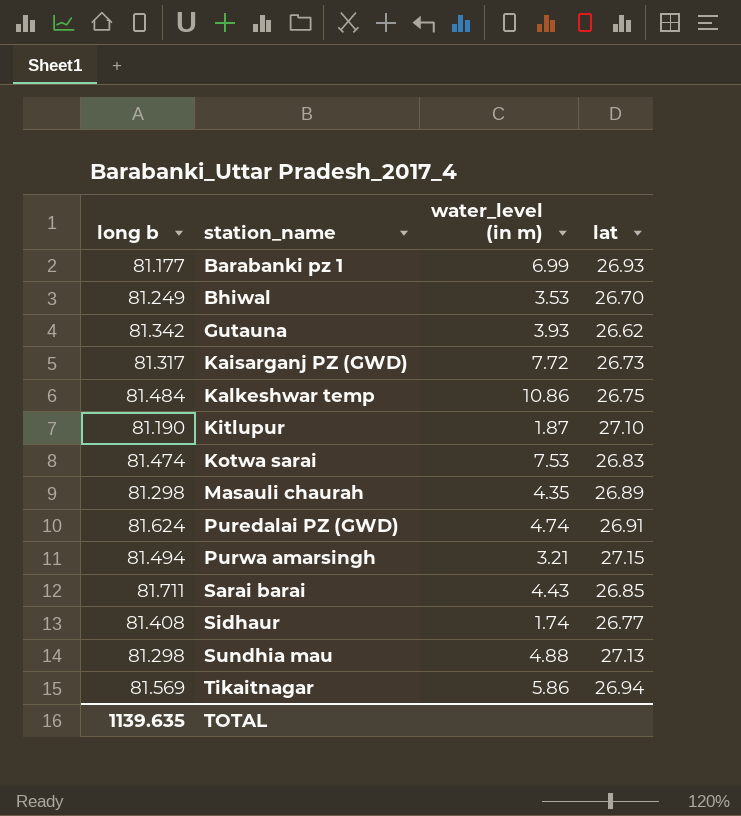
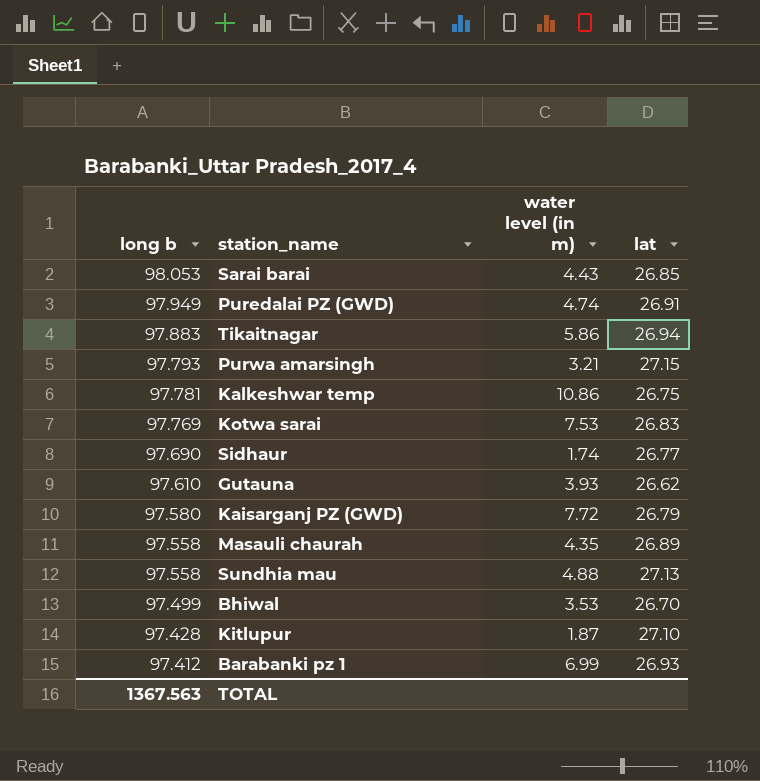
row order: station_name ascending -> long b descending
column name: water_level (in m) -> water level (in m)
Sarai barai | long b: 81.711 -> 98.053
Puredalai PZ (GWD) | long b: 81.624 -> 97.949
Tikaitnagar | long b: 81.569 -> 97.883
Purwa amarsingh | long b: 81.494 -> 97.793
Kalkeshwar temp | long b: 81.484 -> 97.781
Kotwa sarai | long b: 81.474 -> 97.769
Sidhaur | long b: 81.408 -> 97.690
Gutauna | long b: 81.342 -> 97.610
Kaisarganj PZ (GWD) | long b: 81.317 -> 97.580
Kaisarganj PZ (GWD) | lat: 26.73 -> 26.79
Masauli chaurah | long b: 81.298 -> 97.558
Sundhia mau | long b: 81.298 -> 97.558
Bhiwal | long b: 81.249 -> 97.499
Kitlupur | long b: 81.190 -> 97.428
Barabanki pz 1 | long b: 81.177 -> 97.412
TOTAL | long b: 1139.635 -> 1367.563

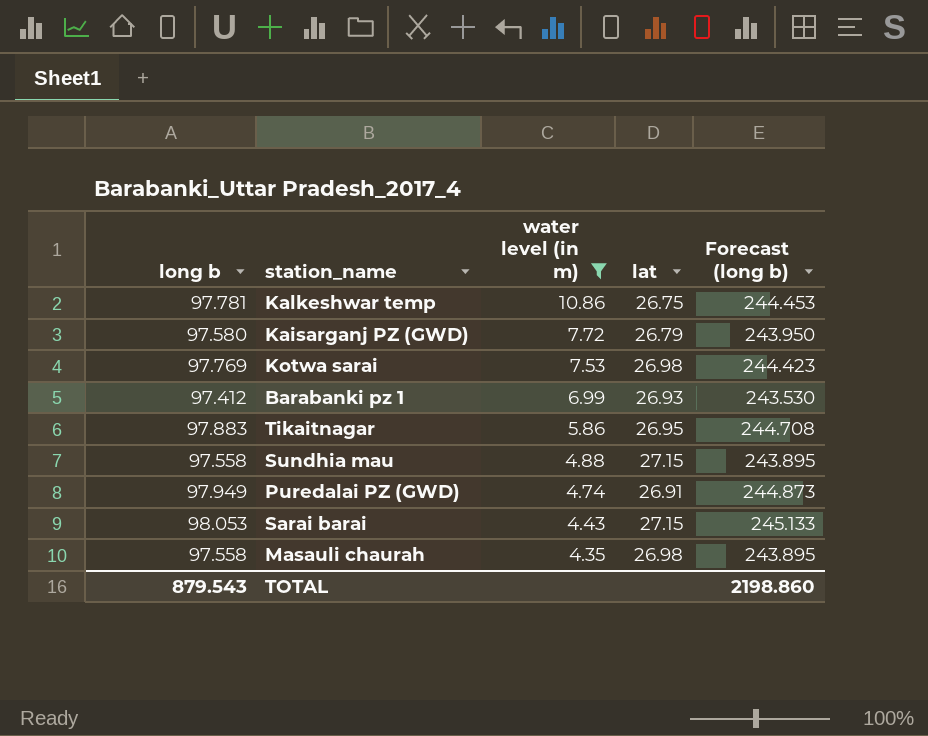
filter: none -> water level (in m) >= 4.35
row order: long b descending -> water level (in m) descending
column Forecast (long b) | formula: none -> [long b] * 2.5
Kotwa sarai | lat: 26.83 -> 26.98
Tikaitnagar | lat: 26.94 -> 26.95
Sundhia mau | lat: 27.13 -> 27.15
Sarai barai | lat: 26.85 -> 27.15
Masauli chaurah | lat: 26.89 -> 26.98
TOTAL | long b: 1367.563 -> 879.543

